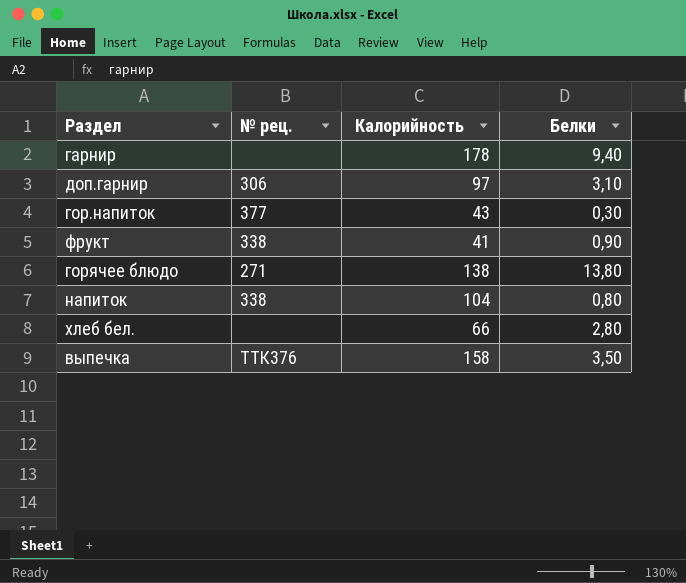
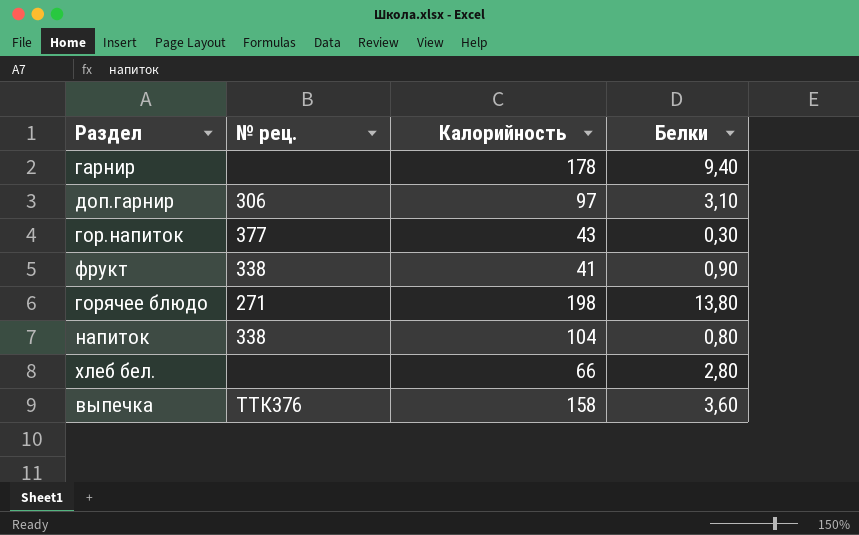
горячее блюдо | Калорийность: 138 -> 198
выпечка | Белки: 3,50 -> 3,60

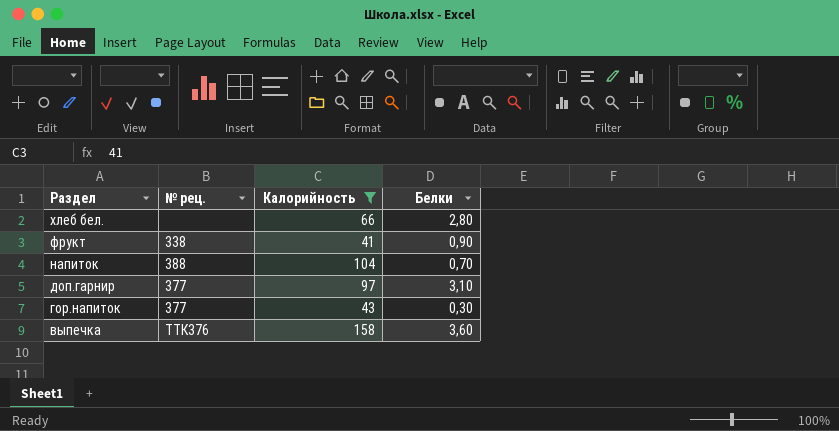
filter: none -> Калорийность <= 158
row order: none -> Раздел descending
напиток | № рец.: 338 -> 388
напиток | Белки: 0,80 -> 0,70
доп.гарнир | № рец.: 306 -> 377

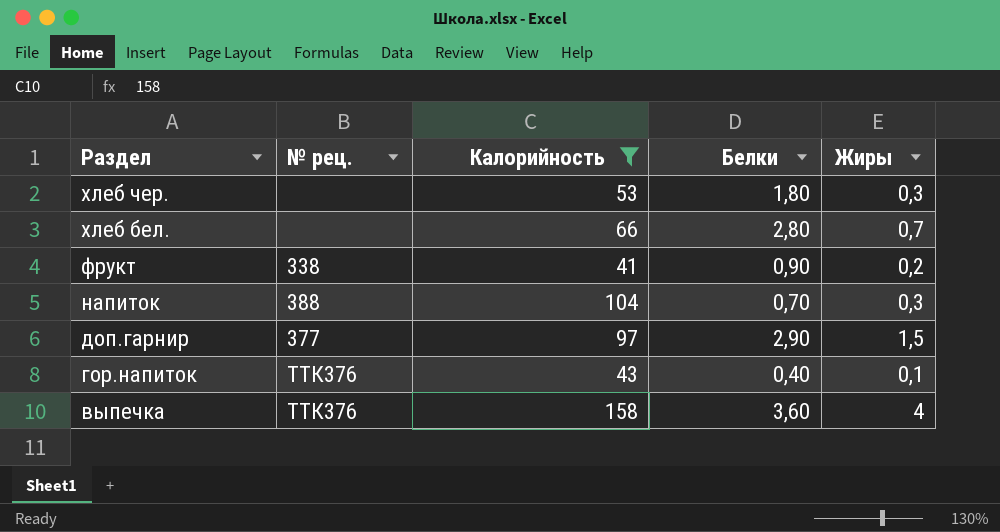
column Жиры | position: none -> 5
row хлеб чер.: none -> none | 53 | 1,80 | 0,3
доп.гарнир | Белки: 3,10 -> 2,90
гор.напиток | № рец.: 377 -> ТТК376
гор.напиток | Белки: 0,30 -> 0,40

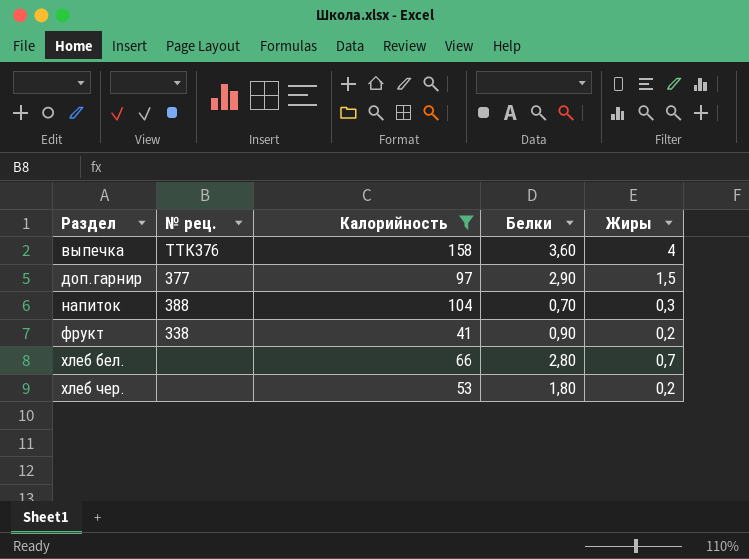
row order: Раздел descending -> Раздел ascending
row гор.напиток: ТТК376 | 43 | 0,40 | 0,1 -> none
хлеб чер. | Жиры: 0,3 -> 0,2

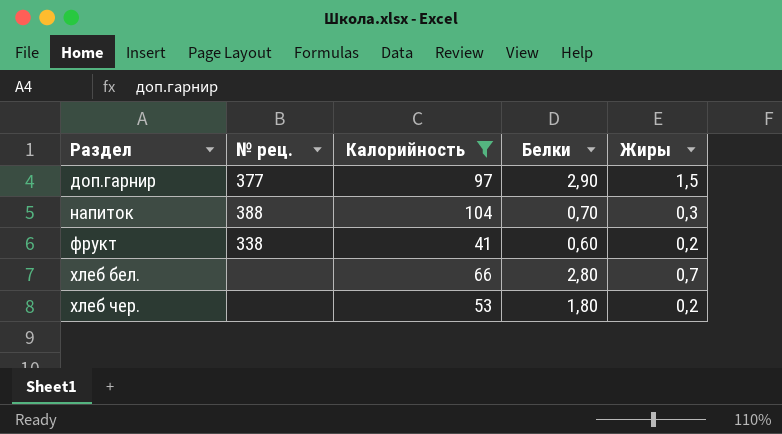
row выпечка: ТТК376 | 158 | 3,60 | 4 -> none
фрукт | Белки: 0,90 -> 0,60

